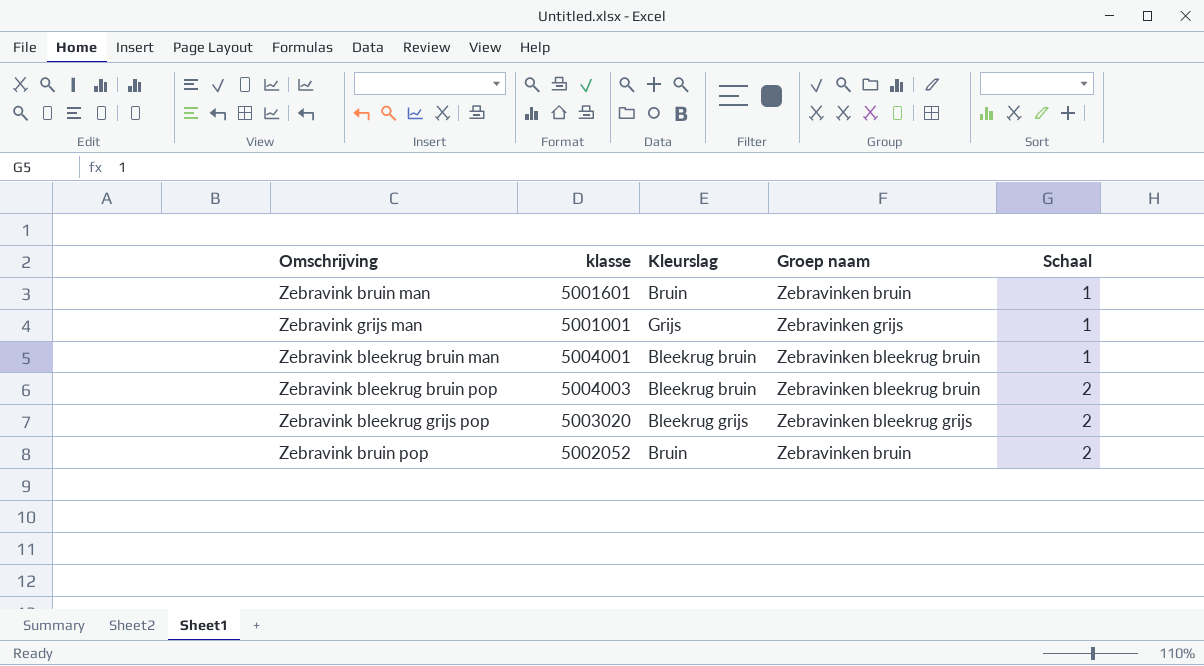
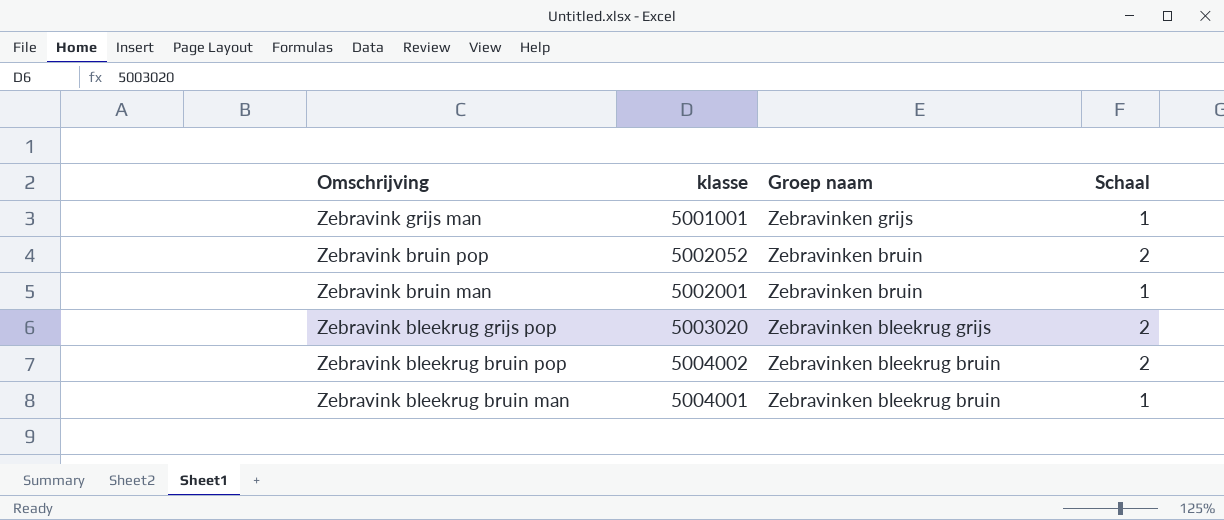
row order: Schaal ascending -> Omschrijving descending
column Kleurslag | position: 3 -> none
Zebravink bruin man | klasse: 5001601 -> 5002001
Zebravink bleekrug bruin pop | klasse: 5004003 -> 5004002

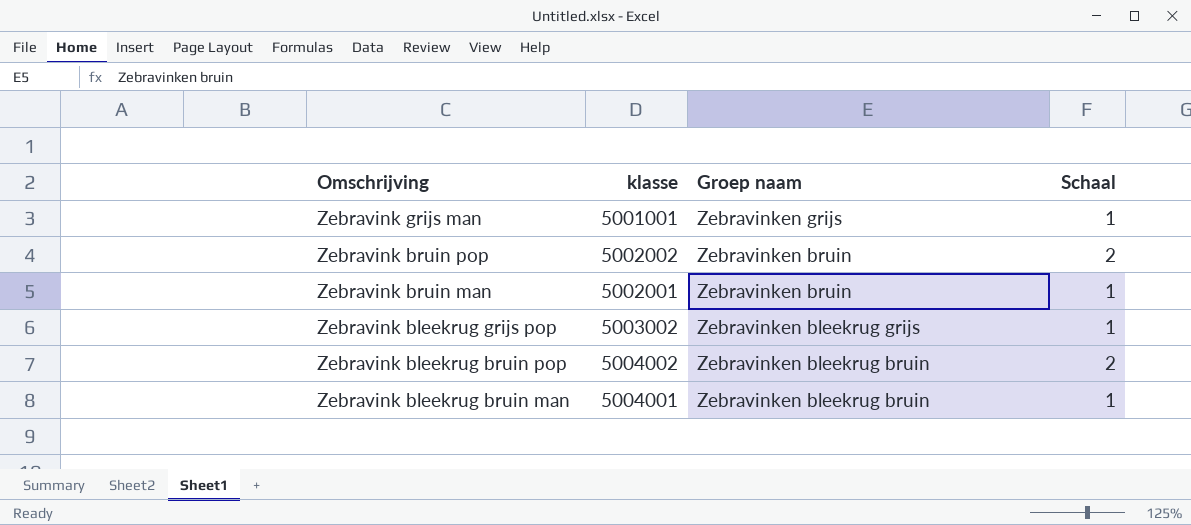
Zebravink bruin pop | klasse: 5002052 -> 5002002
Zebravink bleekrug grijs pop | klasse: 5003020 -> 5003002
Zebravink bleekrug grijs pop | Schaal: 2 -> 1

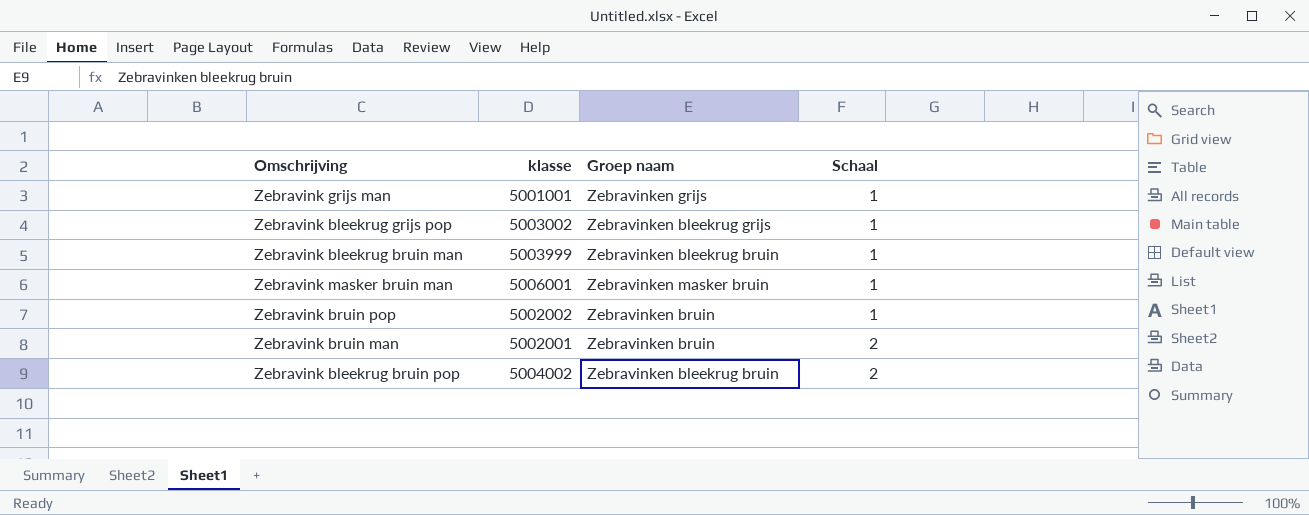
row order: Omschrijving descending -> Schaal ascending
Zebravink bleekrug bruin man | klasse: 5004001 -> 5003999
row Zebravink masker bruin man: none -> 5006001 | Zebravinken masker bruin | 1
Zebravink bruin pop | Schaal: 2 -> 1
Zebravink bruin man | Schaal: 1 -> 2

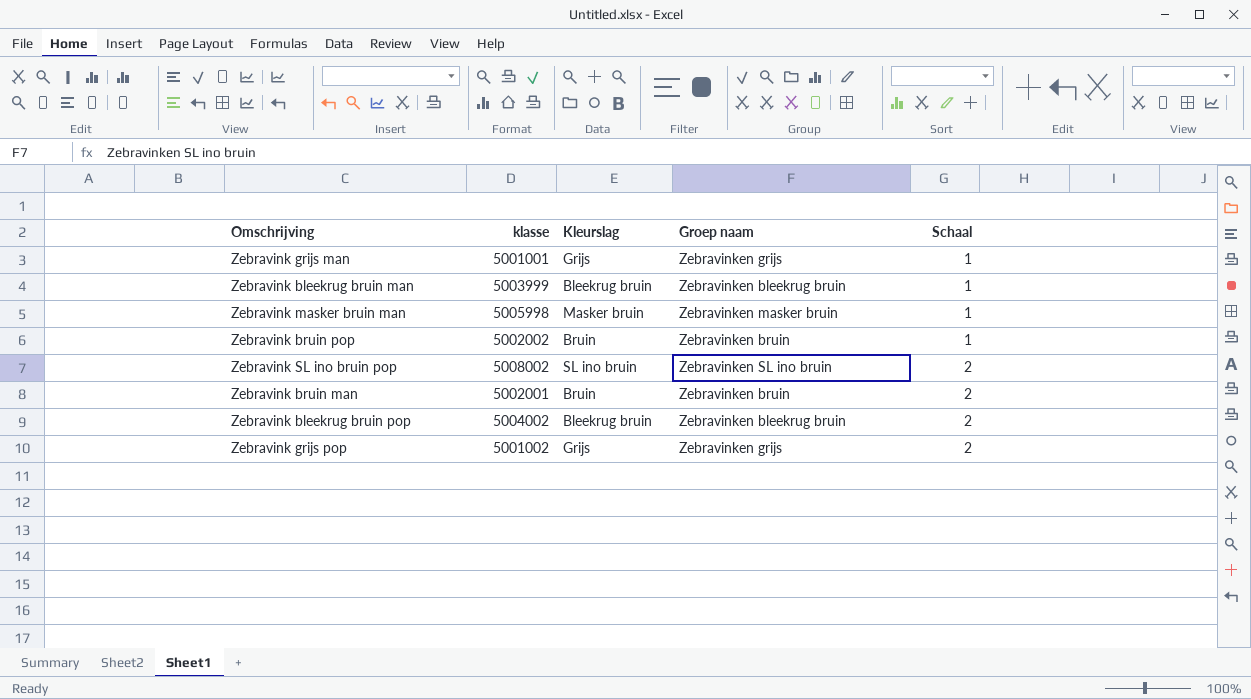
column Kleurslag | position: none -> 3
row Zebravink bleekrug grijs pop: 5003002 | Zebravinken bleekrug grijs | 1 -> none
Zebravink masker bruin man | klasse: 5006001 -> 5005998
row Zebravink SL ino bruin pop: none -> 5008002 | SL ino bruin | Zebravinken SL ino bruin | 2
row Zebravink grijs pop: none -> 5001002 | Grijs | Zebravinken grijs | 2

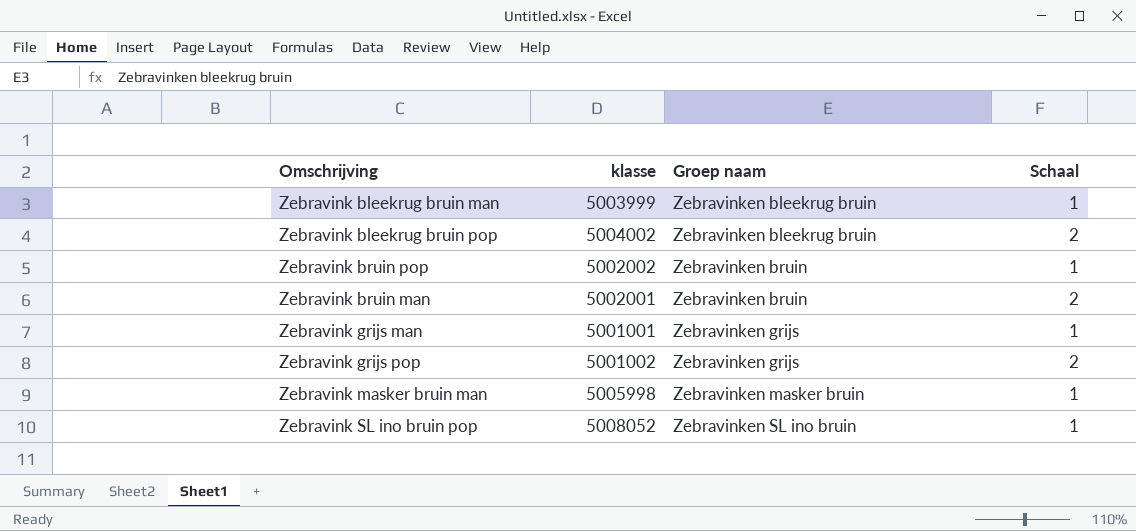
row order: Schaal ascending -> Groep naam ascending
column Kleurslag | position: 3 -> none
Zebravink SL ino bruin pop | klasse: 5008002 -> 5008052
Zebravink SL ino bruin pop | Schaal: 2 -> 1

